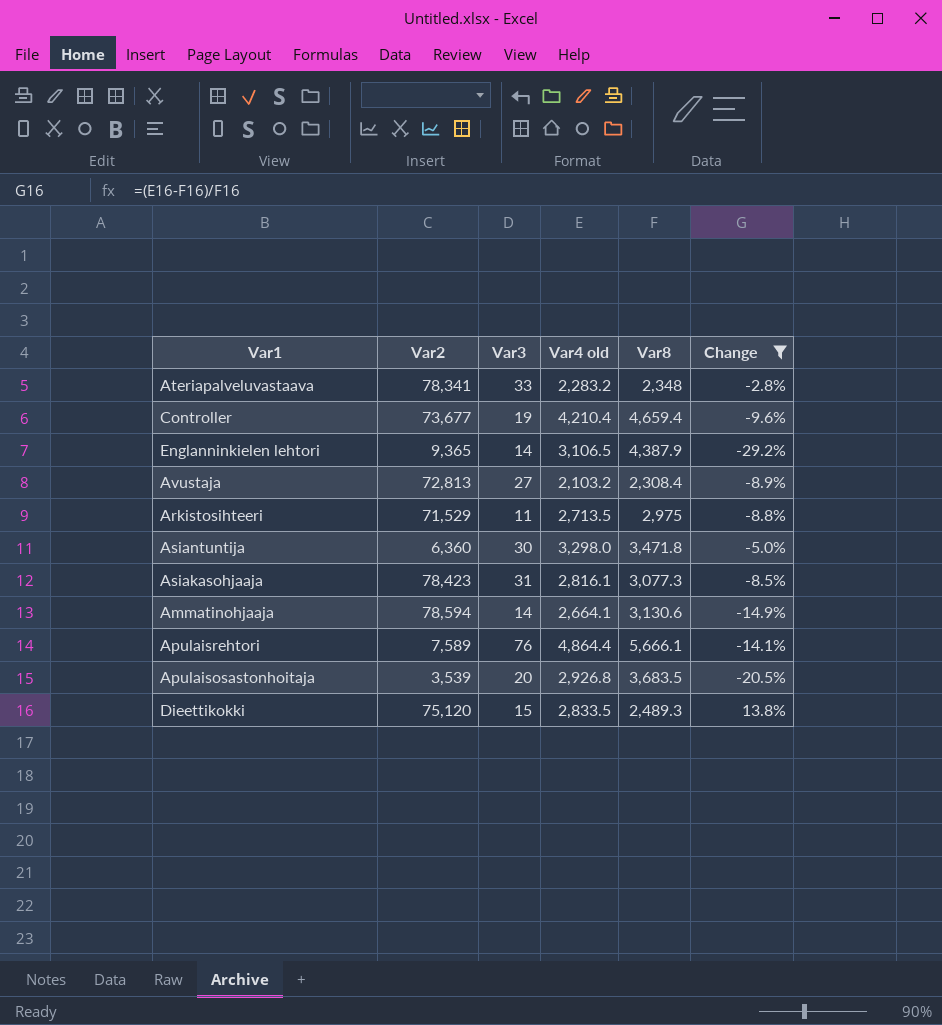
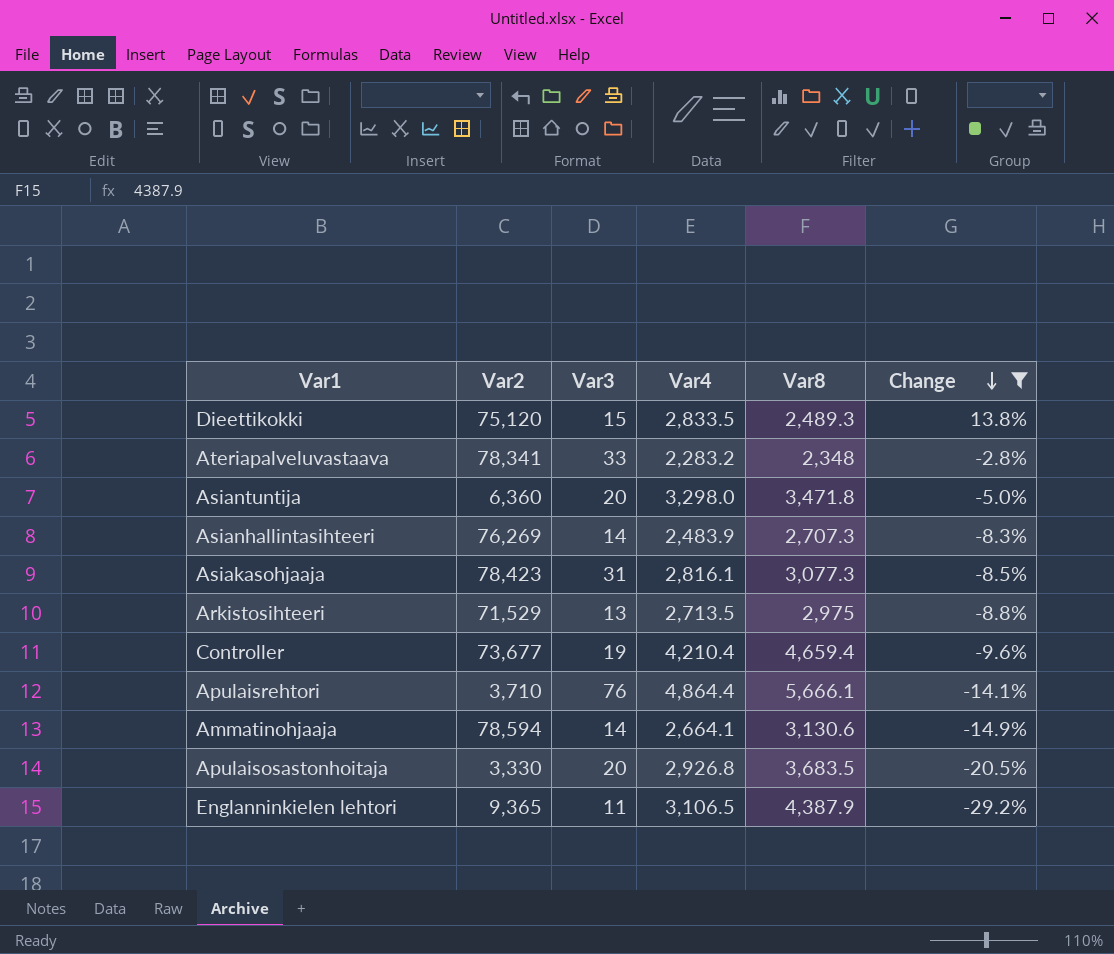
row order: none -> Change descending
column name: Var4 old -> Var4
row Avustaja: 72,813 | 27 | 2,103.2 | 2,308.4 | -8.9% -> none
Asiantuntija | Var3: 30 -> 20
row Asianhallintasihteeri: none -> 76,269 | 14 | 2,483.9 | 2,707.3 | -8.3%
Arkistosihteeri | Var3: 11 -> 13
Apulaisrehtori | Var2: 7,589 -> 3,710
Apulaisosastonhoitaja | Var2: 3,539 -> 3,330
Englanninkielen lehtori | Var3: 14 -> 11

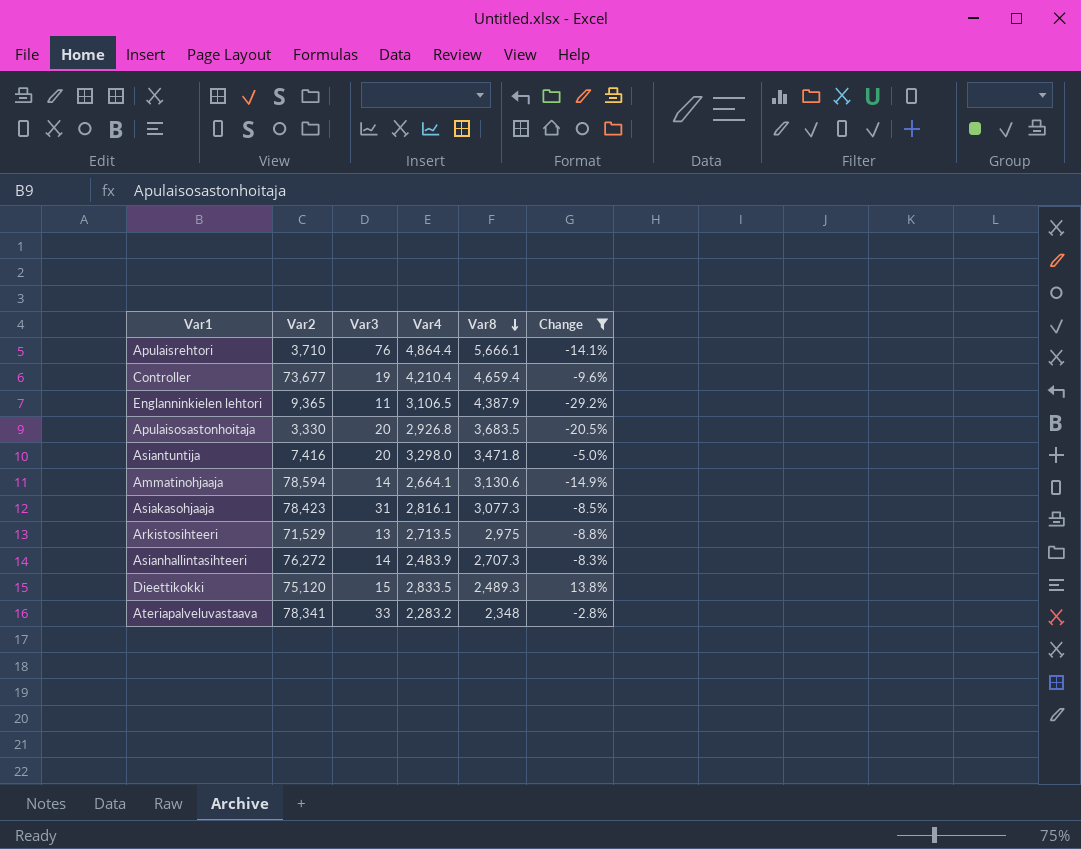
row order: Change descending -> Var8 descending
Asiantuntija | Var2: 6,360 -> 7,416
Asianhallintasihteeri | Var2: 76,269 -> 76,272

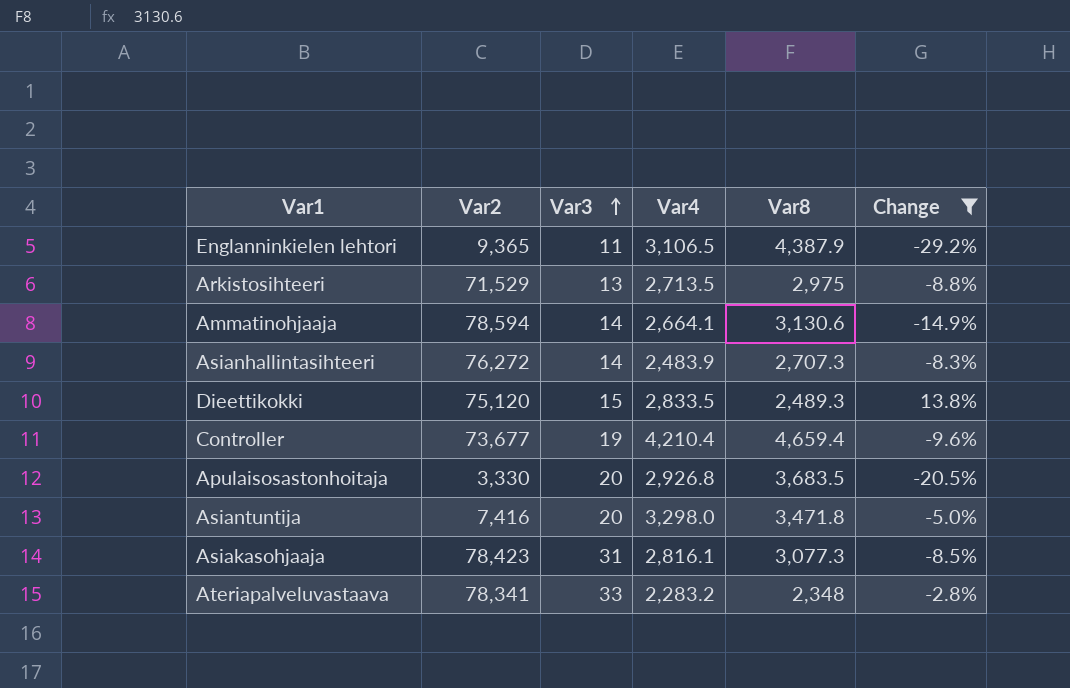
row order: Var8 descending -> Var3 ascending
row Apulaisrehtori: 3,710 | 76 | 4,864.4 | 5,666.1 | -14.1% -> none

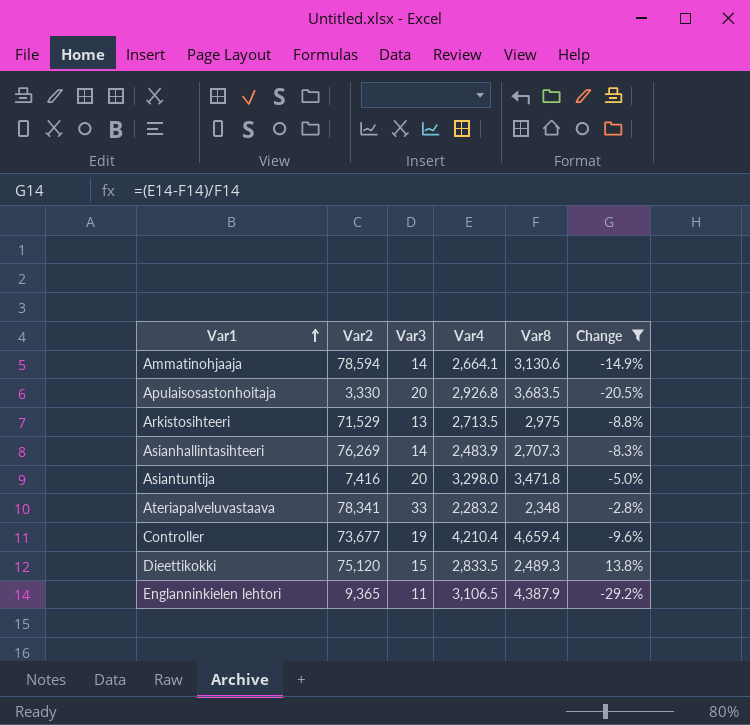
row order: Var3 ascending -> Var1 ascending
row Asiakasohjaaja: 78,423 | 31 | 2,816.1 | 3,077.3 | -8.5% -> none
Asianhallintasihteeri | Var2: 76,272 -> 76,269

